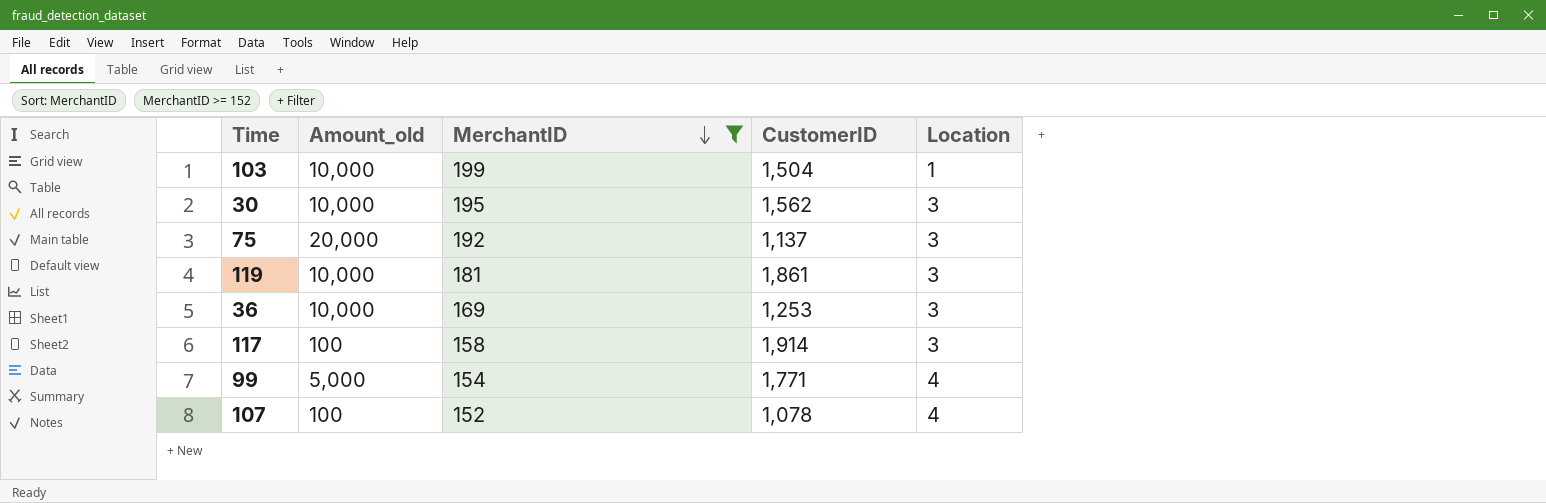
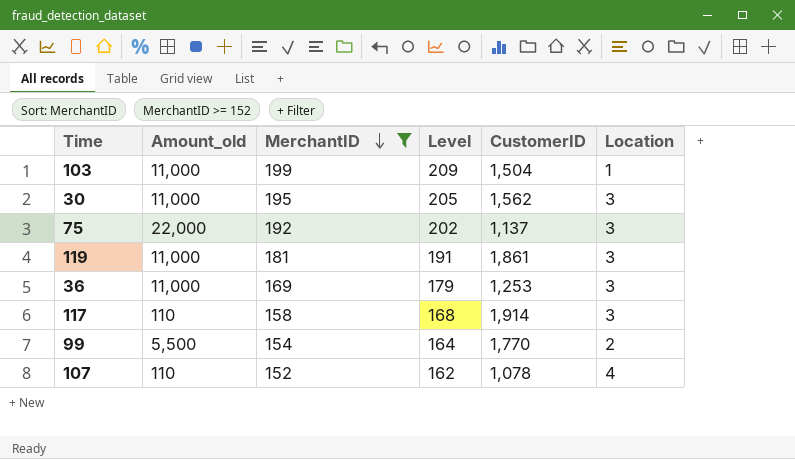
column Level | formula: none -> [MerchantID] + 10
103 | Amount_old: 10,000 -> 11,000
30 | Amount_old: 10,000 -> 11,000
75 | Amount_old: 20,000 -> 22,000
119 | Amount_old: 10,000 -> 11,000
36 | Amount_old: 10,000 -> 11,000
117 | Amount_old: 100 -> 110
99 | Amount_old: 5,000 -> 5,500
99 | CustomerID: 1,771 -> 1,770
99 | Location: 4 -> 2
107 | Amount_old: 100 -> 110

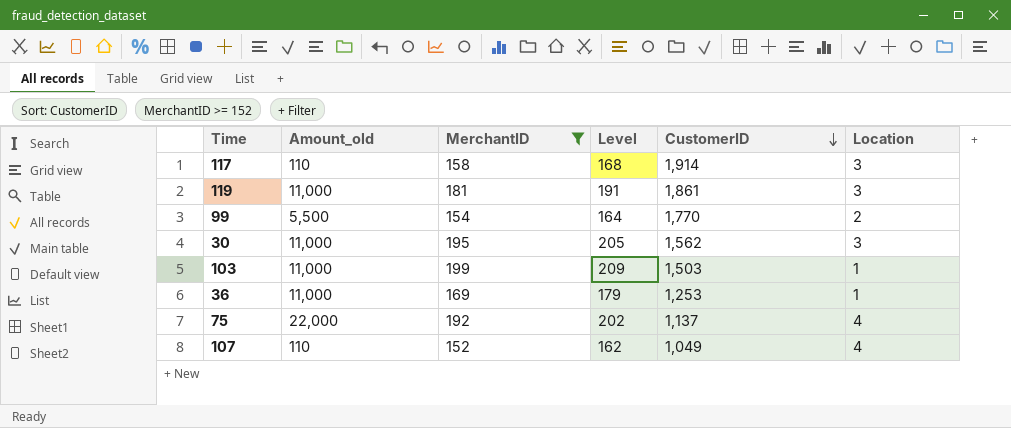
row order: MerchantID descending -> CustomerID descending
103 | CustomerID: 1,504 -> 1,503
36 | Location: 3 -> 1
75 | Location: 3 -> 4
107 | CustomerID: 1,078 -> 1,049

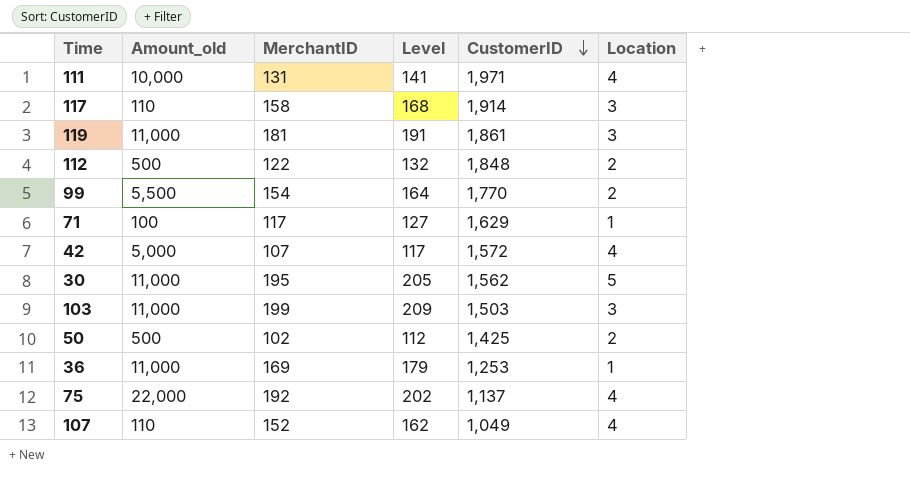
filter: MerchantID >= 152 -> none
30 | Location: 3 -> 5
103 | Location: 1 -> 3

